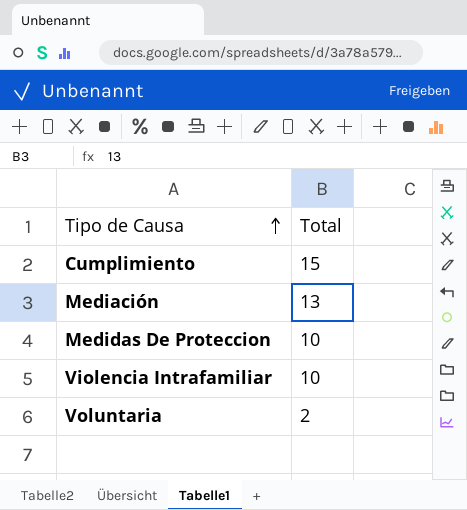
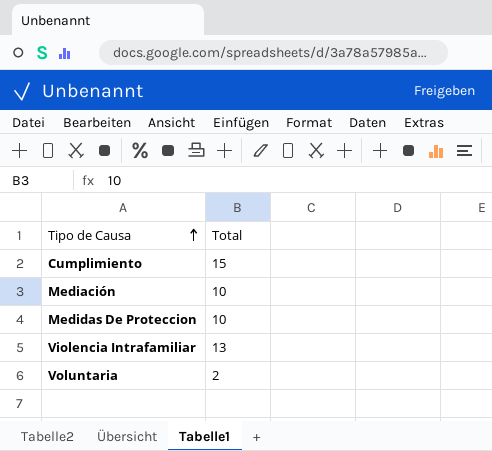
Mediación | Total: 13 -> 10
Violencia Intrafamiliar | Total: 10 -> 13

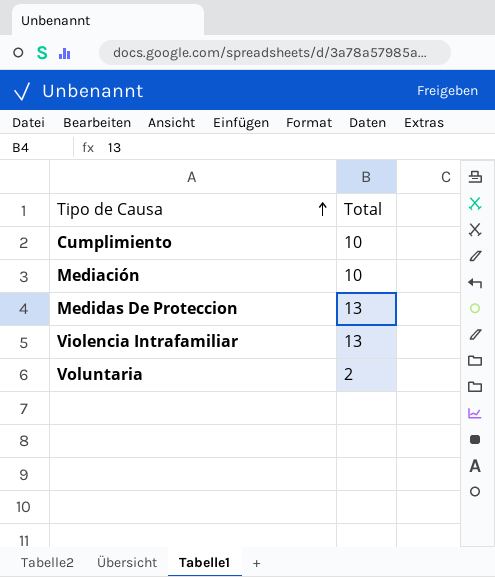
Cumplimiento | Total: 15 -> 10
Medidas De Proteccion | Total: 10 -> 13

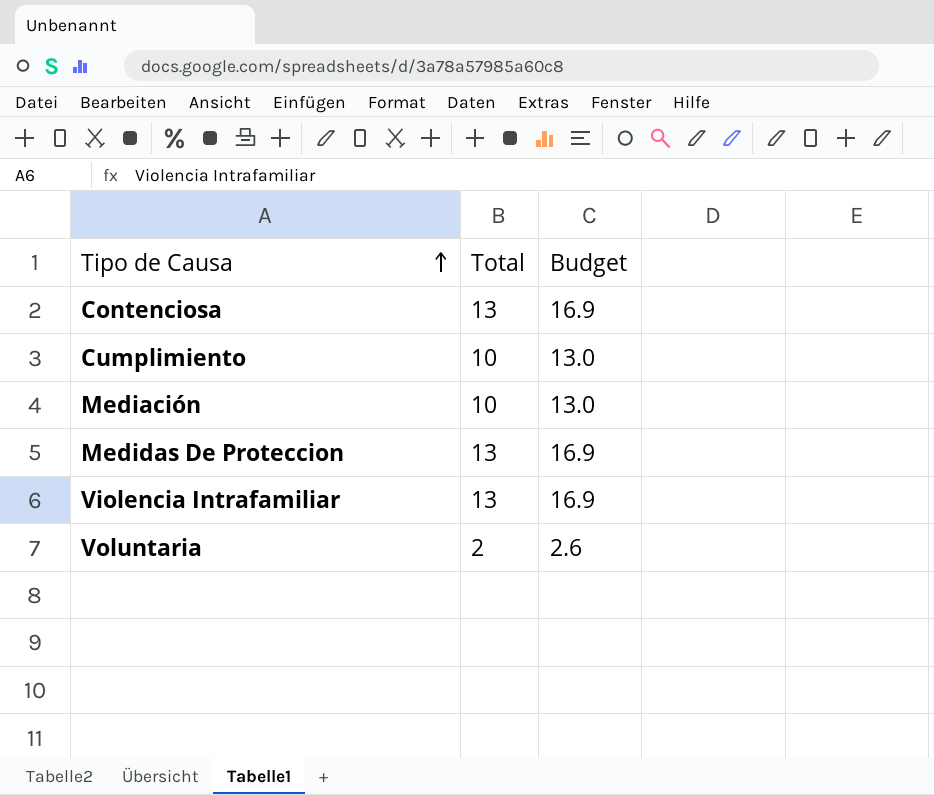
column Budget | formula: none -> [Total] * 1.3
row Contenciosa: none -> 13 | 16.9

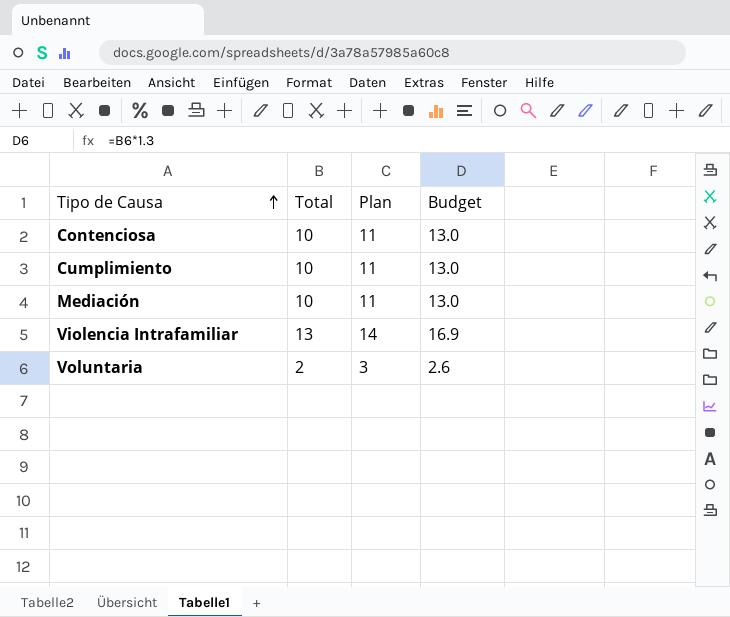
column Plan | formula: none -> [Total] + 1
row Medidas De Proteccion: 13 | 16.9 -> none
Contenciosa | Total: 13 -> 10
Contenciosa | Budget: 16.9 -> 13.0

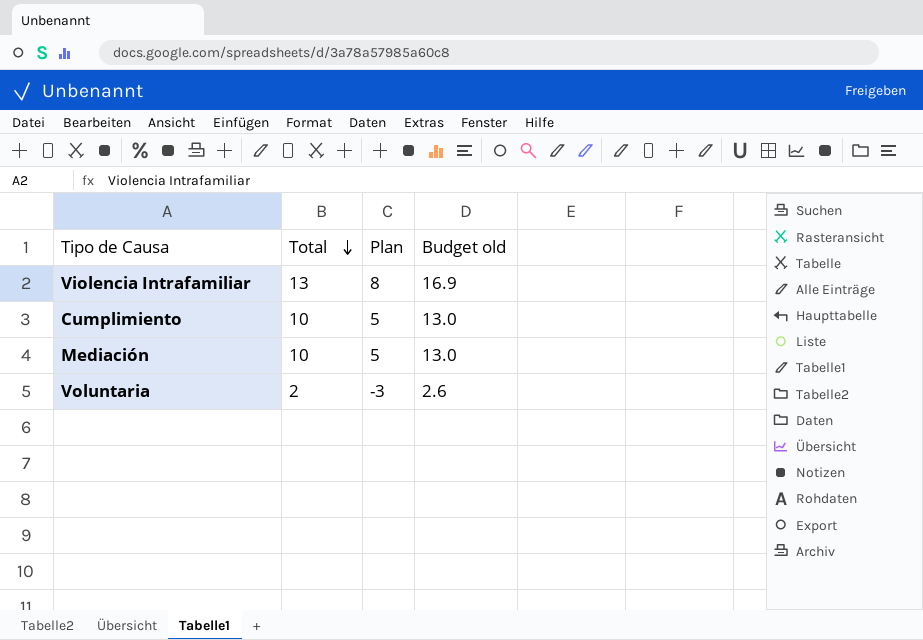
row order: Tipo de Causa ascending -> Total descending
column Plan | formula: [Total] + 1 -> [Total] - 5
column name: Budget -> Budget old
row Contenciosa: 10 | 11 | 13.0 -> none

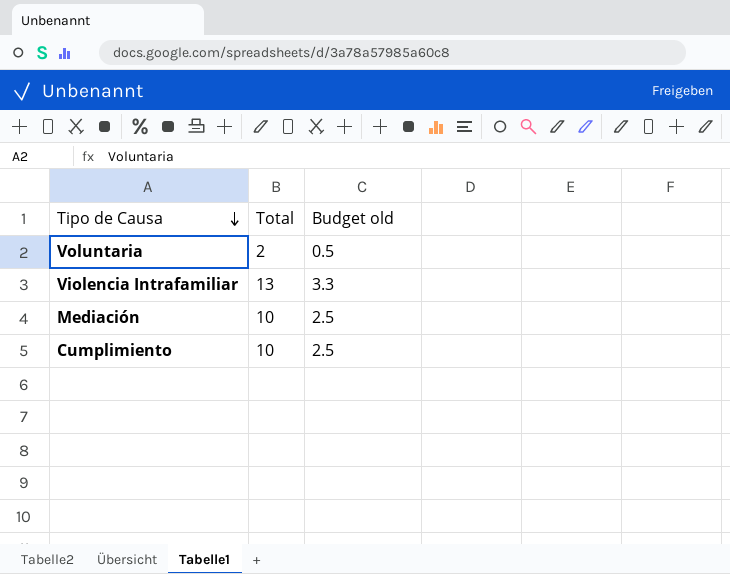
row order: Total descending -> Tipo de Causa descending
column Plan | formula: [Total] - 5 -> none
column Budget old | formula: [Total] * 1.3 -> [Total] * 0.25

